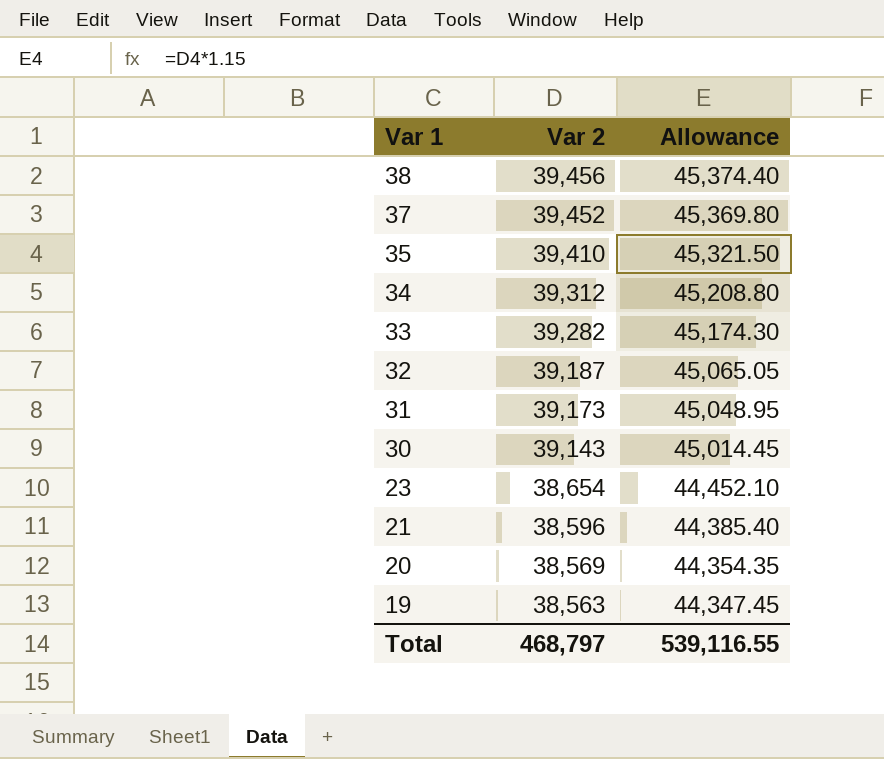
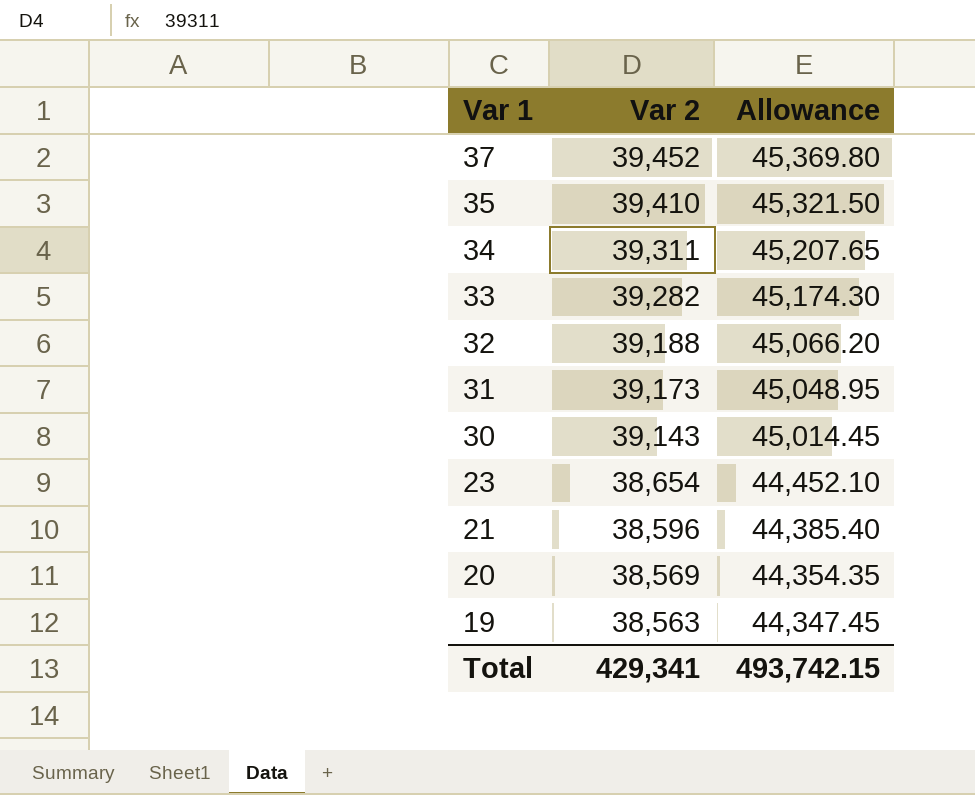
row 38: 39,456 | 45,374.40 -> none
34 | Var 2: 39,312 -> 39,311
34 | Allowance: 45,208.80 -> 45,207.65
32 | Var 2: 39,187 -> 39,188
32 | Allowance: 45,065.05 -> 45,066.20
Total | Var 2: 468,797 -> 429,341
Total | Allowance: 539,116.55 -> 493,742.15

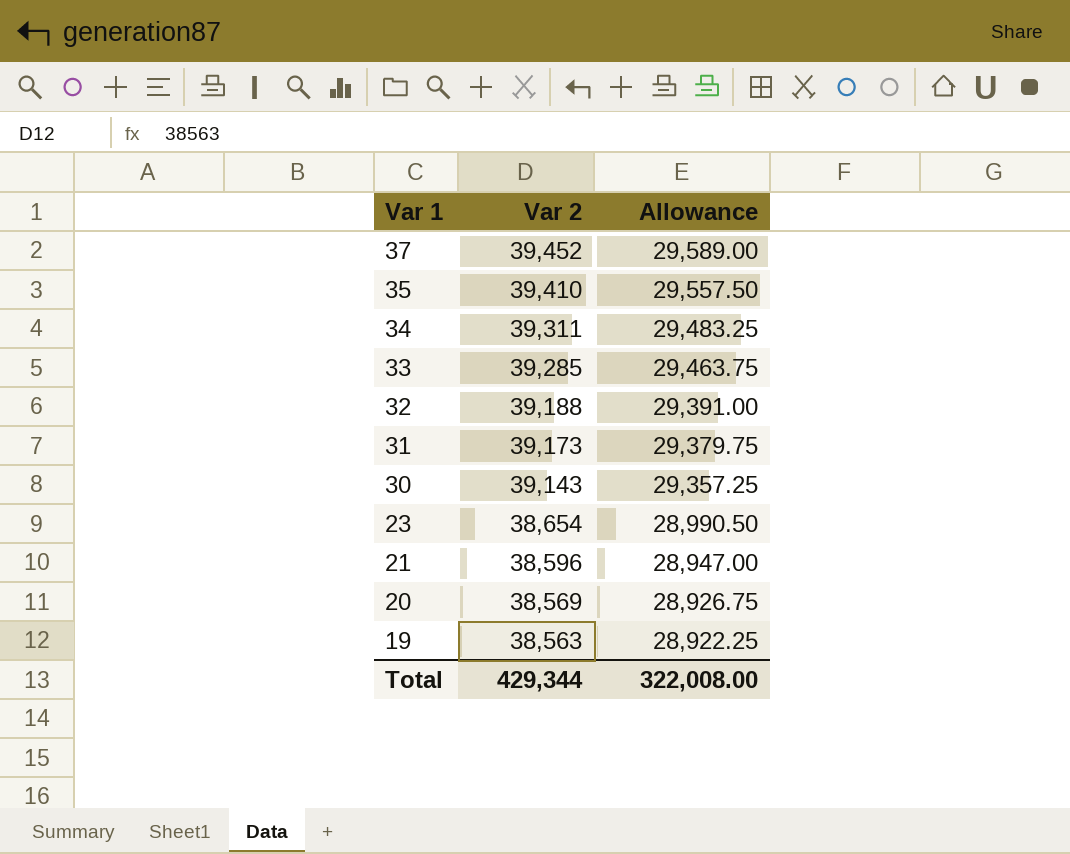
column Allowance | formula: [Var 2] * 1.15 -> [Var 2] * 0.75
33 | Var 2: 39,282 -> 39,285
Total | Var 2: 429,341 -> 429,344
Total | Allowance: 493,742.15 -> 322,008.00

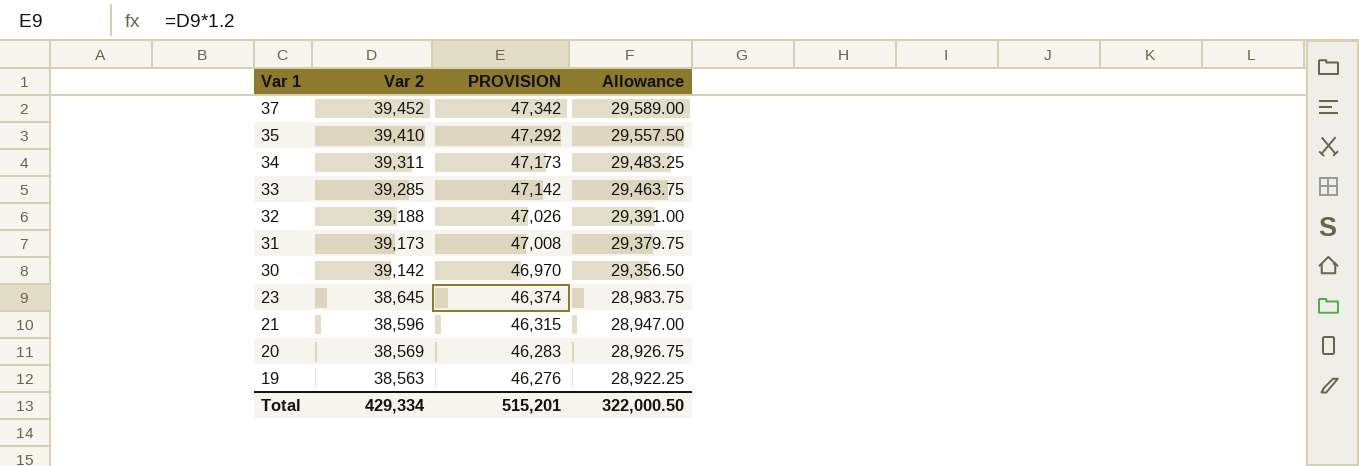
column PROVISION | formula: none -> [Var 2] * 1.2
30 | Var 2: 39,143 -> 39,142
30 | Allowance: 29,357.25 -> 29,356.50
23 | Var 2: 38,654 -> 38,645
23 | Allowance: 28,990.50 -> 28,983.75
Total | Var 2: 429,344 -> 429,334
Total | Allowance: 322,008.00 -> 322,000.50

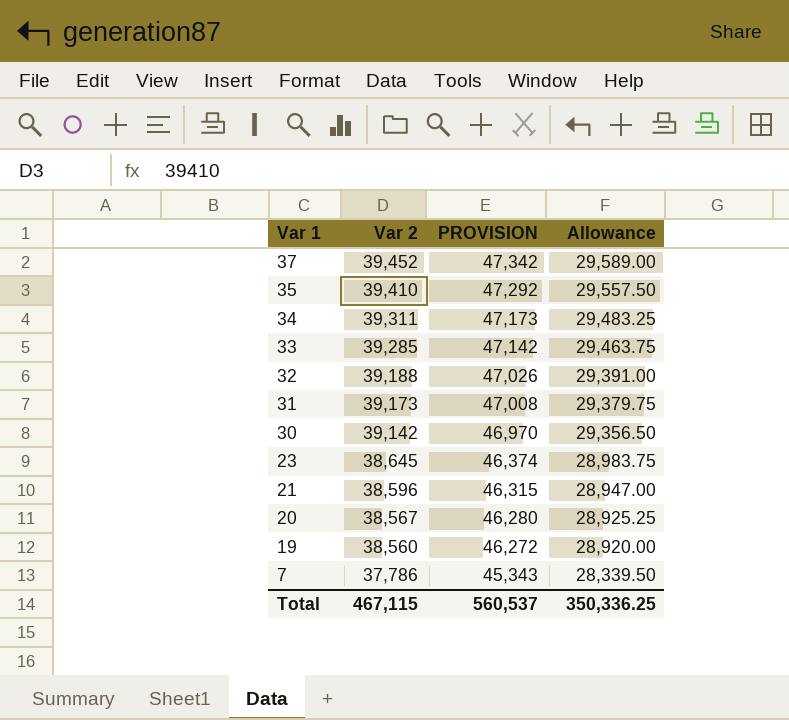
20 | Var 2: 38,569 -> 38,567
20 | PROVISION: 46,283 -> 46,280
20 | Allowance: 28,926.75 -> 28,925.25
19 | Var 2: 38,563 -> 38,560
19 | PROVISION: 46,276 -> 46,272
19 | Allowance: 28,922.25 -> 28,920.00
row 7: none -> 37,786 | 45,343 | 28,339.50
Total | Var 2: 429,334 -> 467,115
Total | PROVISION: 515,201 -> 560,537
Total | Allowance: 322,000.50 -> 350,336.25

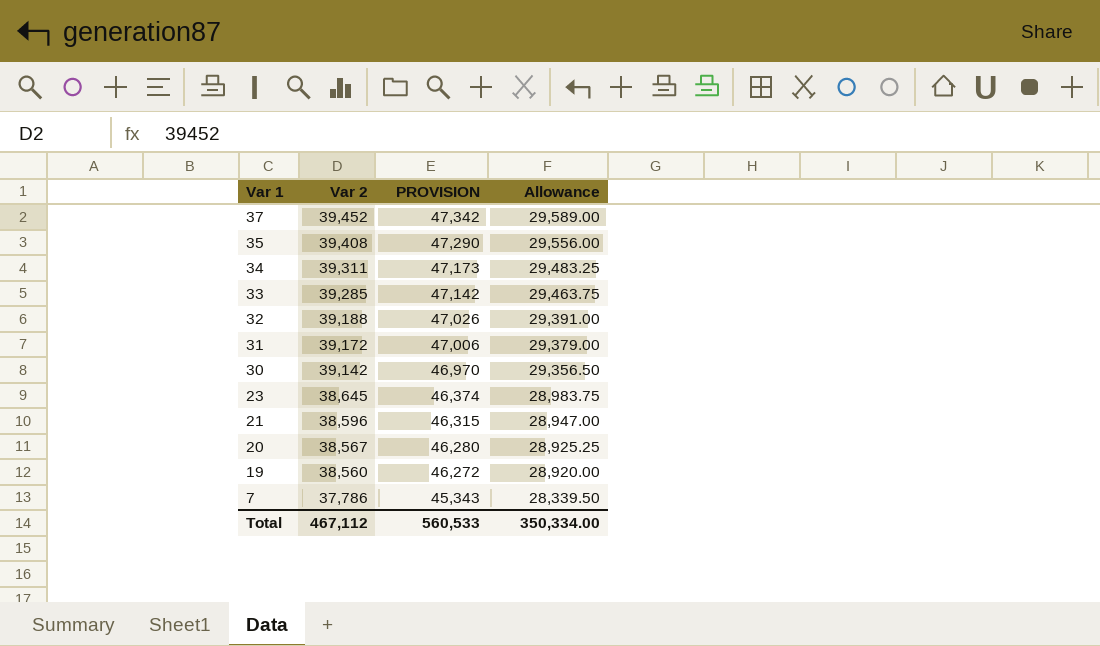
35 | Var 2: 39,410 -> 39,408
35 | PROVISION: 47,292 -> 47,290
35 | Allowance: 29,557.50 -> 29,556.00
31 | Var 2: 39,173 -> 39,172
31 | PROVISION: 47,008 -> 47,006
31 | Allowance: 29,379.75 -> 29,379.00
Total | Var 2: 467,115 -> 467,112
Total | PROVISION: 560,537 -> 560,533
Total | Allowance: 350,336.25 -> 350,334.00

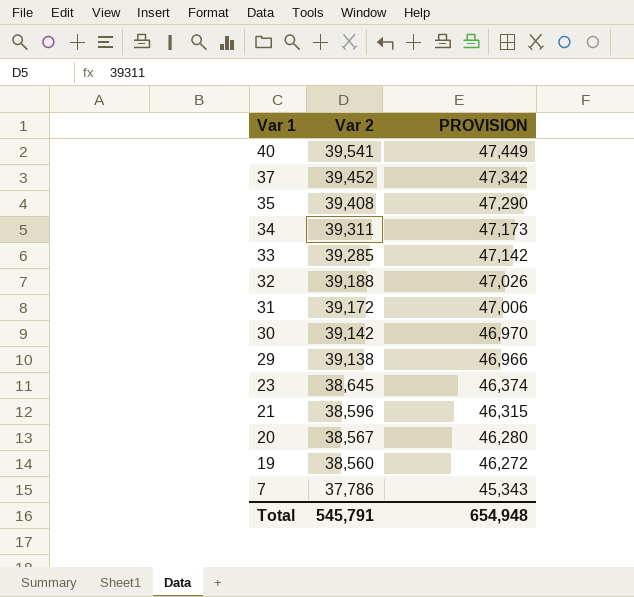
column Allowance | formula: [Var 2] * 0.75 -> none
row 40: none -> 39,541 | 47,449
row 29: none -> 39,138 | 46,966
Total | Var 2: 467,112 -> 545,791
Total | PROVISION: 560,533 -> 654,948

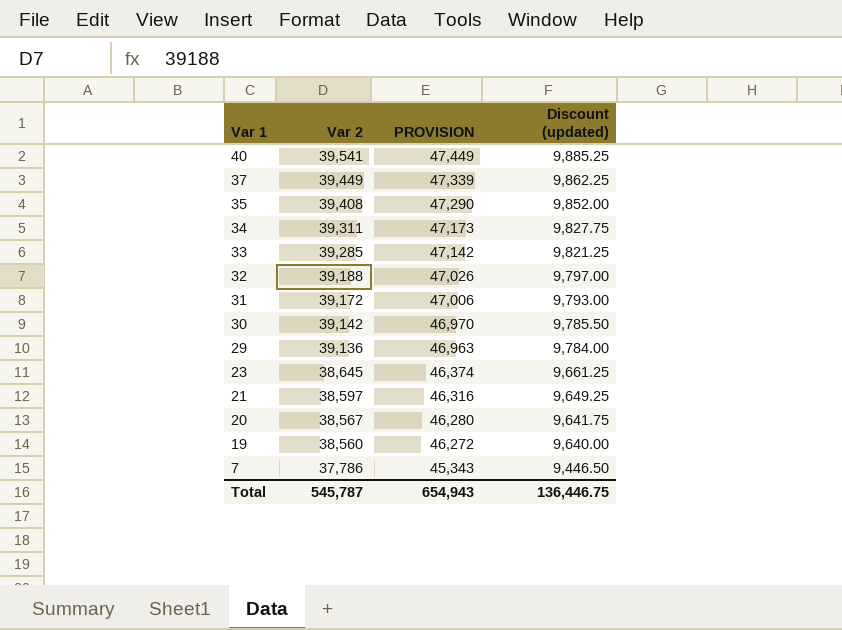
column Discount (updated) | formula: none -> [Var 2] * 0.25
37 | Var 2: 39,452 -> 39,449
37 | PROVISION: 47,342 -> 47,339
29 | Var 2: 39,138 -> 39,136
29 | PROVISION: 46,966 -> 46,963
21 | Var 2: 38,596 -> 38,597
21 | PROVISION: 46,315 -> 46,316
Total | Var 2: 545,791 -> 545,787
Total | PROVISION: 654,948 -> 654,943

